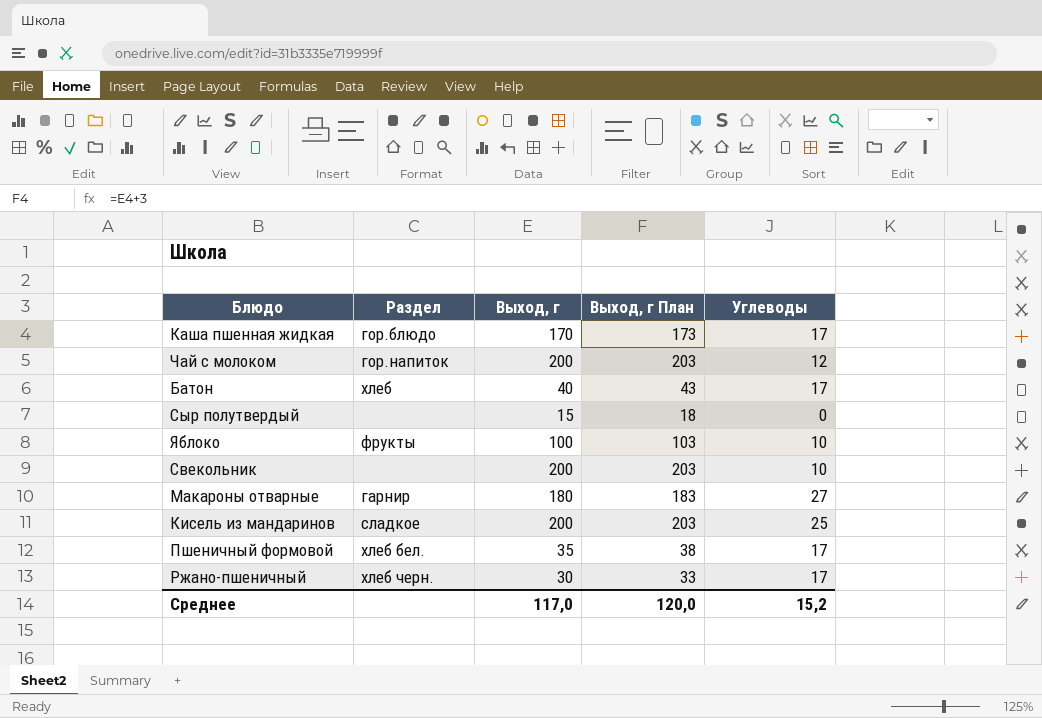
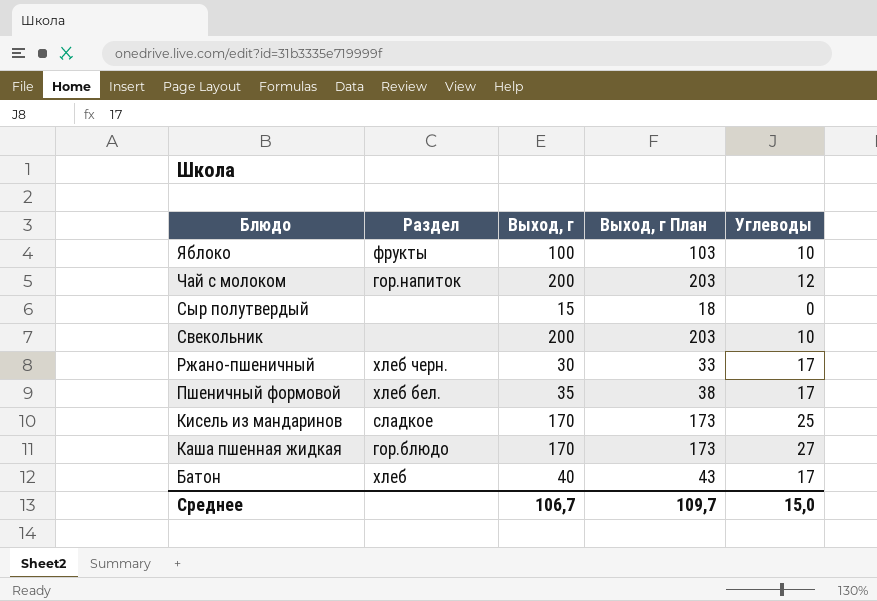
row order: none -> Блюдо descending
row Макароны отварные: гарнир | 180 | 183 | 27 -> none
Кисель из мандаринов | Выход, г: 200 -> 170
Кисель из мандаринов | Выход, г План: 203 -> 173
Каша пшенная жидкая | Углеводы: 17 -> 27
Среднее | Выход, г: 117,0 -> 106,7
Среднее | Выход, г План: 120,0 -> 109,7
Среднее | Углеводы: 15,2 -> 15,0

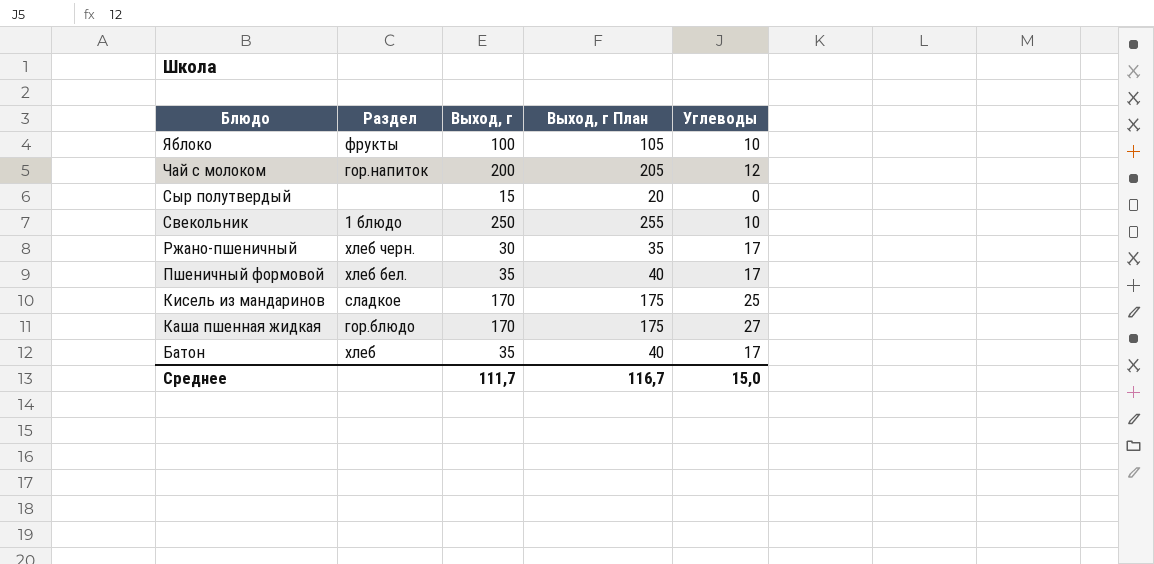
column Выход, г План | formula: [Выход, г] + 3 -> [Выход, г] + 5
Свекольник | Раздел: none -> 1 блюдо
Свекольник | Выход, г: 200 -> 250
Батон | Выход, г: 40 -> 35
Среднее | Выход, г: 106,7 -> 111,7
Среднее | Выход, г План: 109,7 -> 116,7

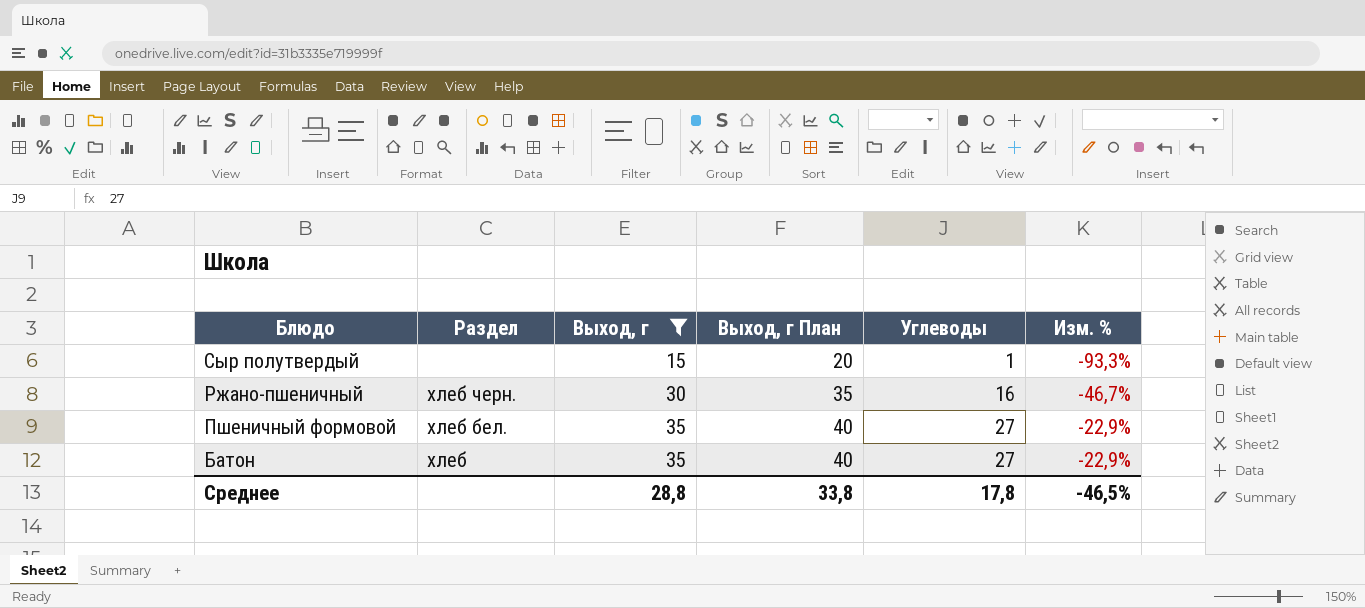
filter: none -> Выход, г <= 35
column Изм. % | formula: none -> ([Углеводы] - [Выход, г]) / [Выход, г]
Сыр полутвердый | Углеводы: 0 -> 1
Ржано-пшеничный | Углеводы: 17 -> 16
Пшеничный формовой | Углеводы: 17 -> 27
Батон | Углеводы: 17 -> 27
Среднее | Выход, г: 111,7 -> 28,8
Среднее | Выход, г План: 116,7 -> 33,8
Среднее | Углеводы: 15,0 -> 17,8

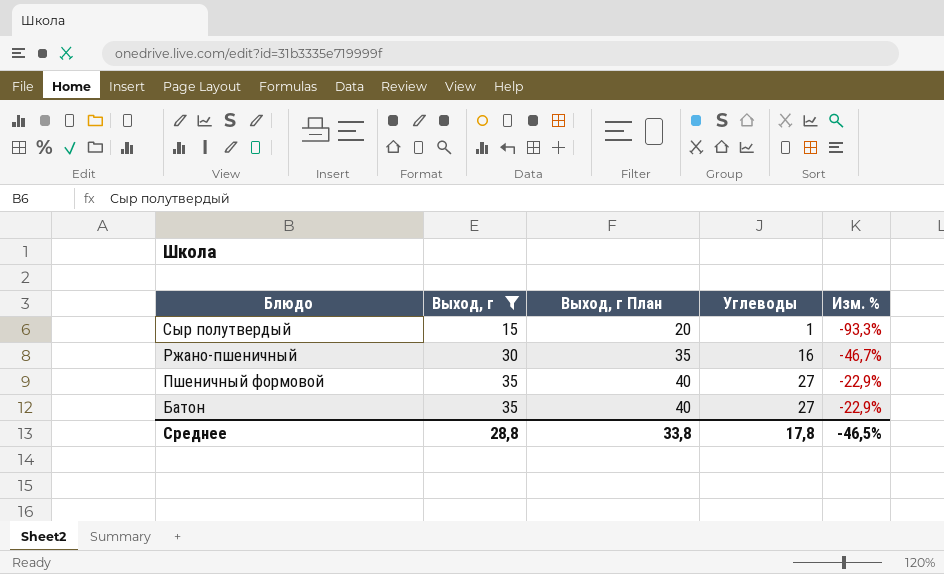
column Раздел | position: 2 -> none

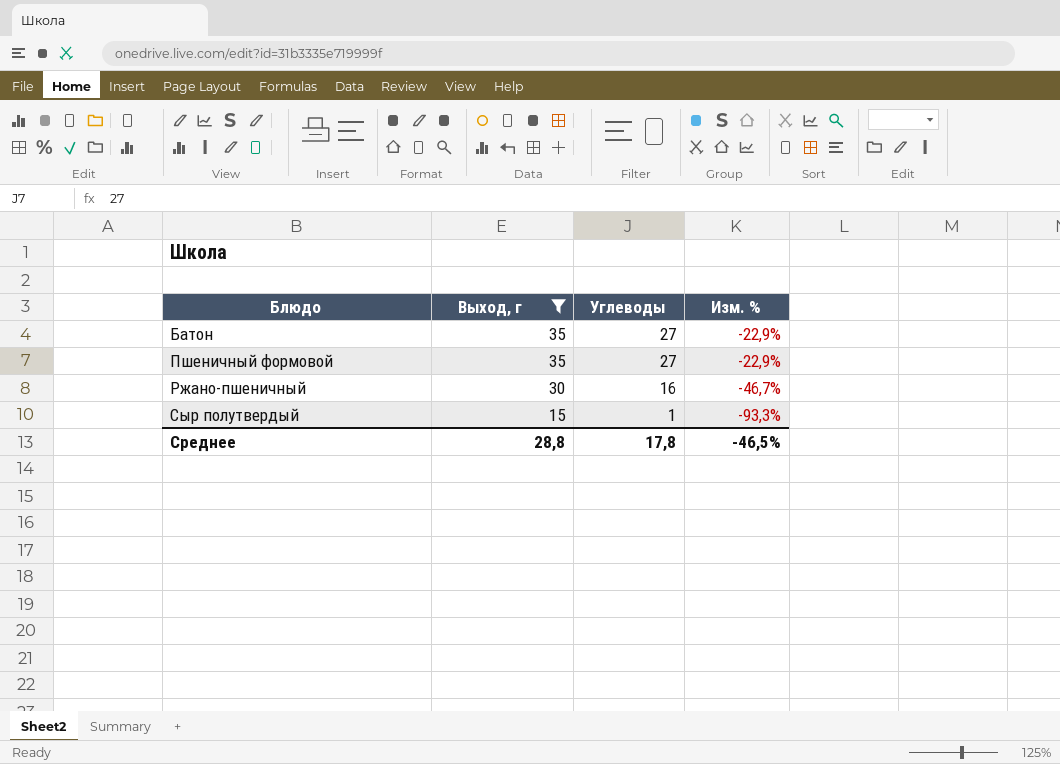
row order: Блюдо descending -> Блюдо ascending
column Выход, г План | formula: [Выход, г] + 5 -> none

